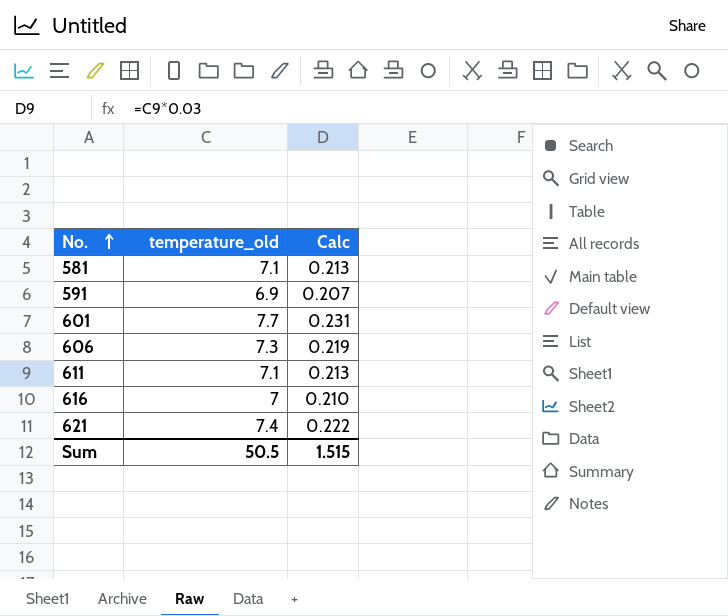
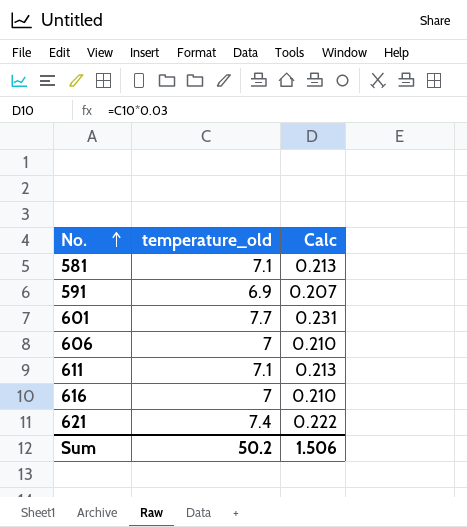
606 | temperature_old: 7.3 -> 7
606 | Calc: 0.219 -> 0.210
Sum | temperature_old: 50.5 -> 50.2
Sum | Calc: 1.515 -> 1.506

